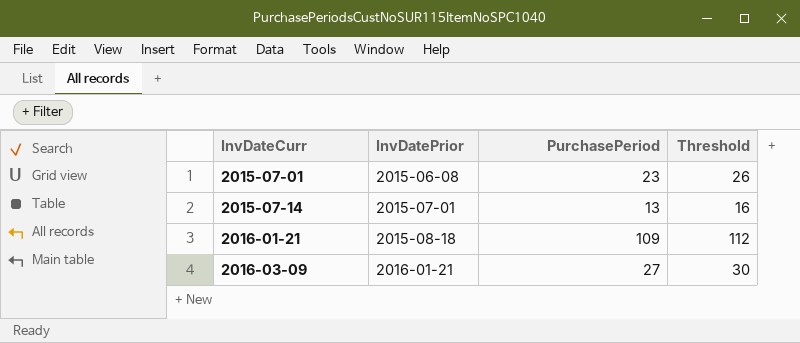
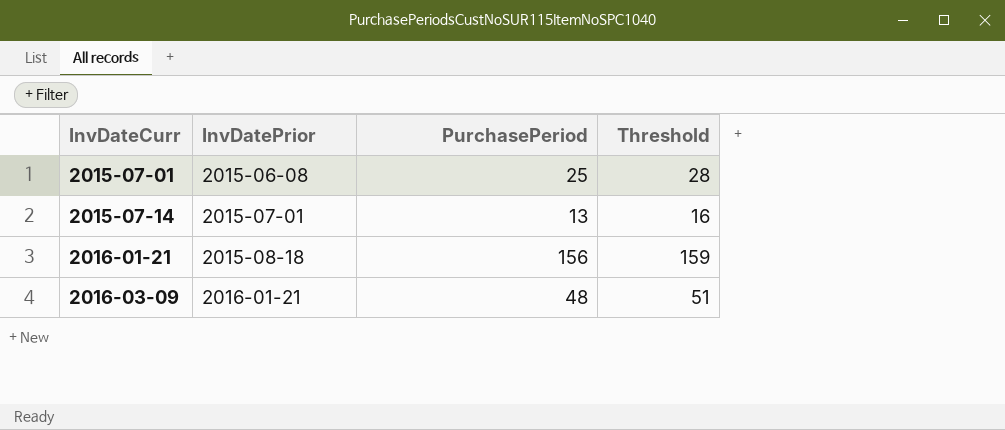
2015-07-01 | PurchasePeriod: 23 -> 25
2015-07-01 | Threshold: 26 -> 28
2016-01-21 | PurchasePeriod: 109 -> 156
2016-01-21 | Threshold: 112 -> 159
2016-03-09 | PurchasePeriod: 27 -> 48
2016-03-09 | Threshold: 30 -> 51

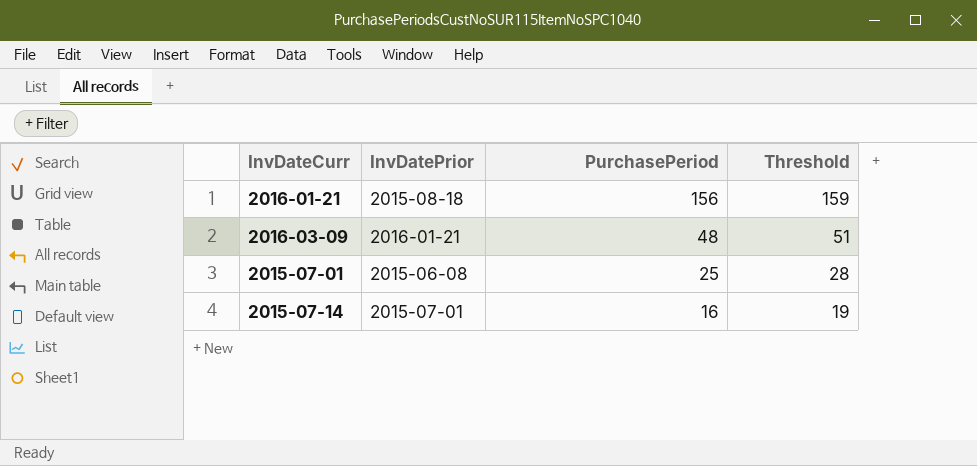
row order: InvDateCurr ascending -> PurchasePeriod descending
2015-07-14 | PurchasePeriod: 13 -> 16
2015-07-14 | Threshold: 16 -> 19

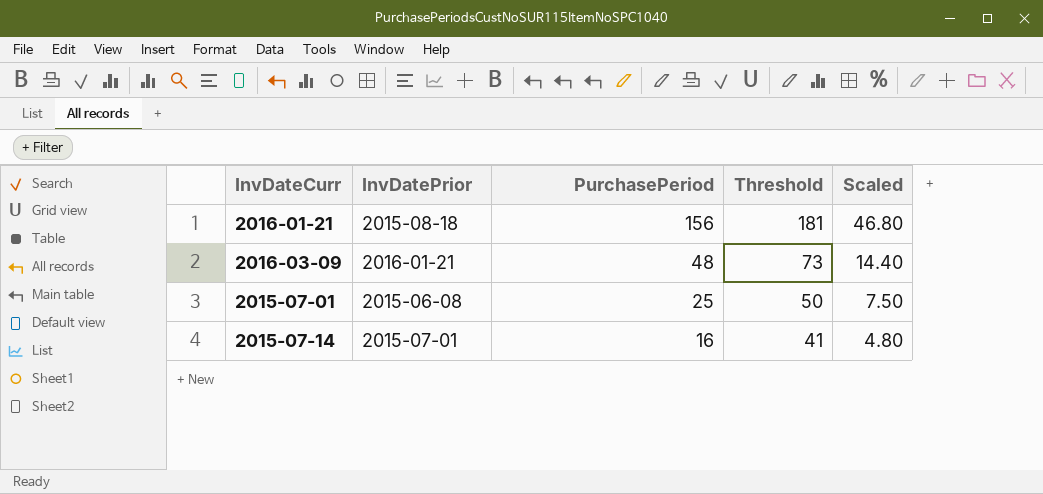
column Threshold | formula: [PurchasePeriod] + 3 -> [PurchasePeriod] + 25
column Scaled | formula: none -> [PurchasePeriod] * 0.3

